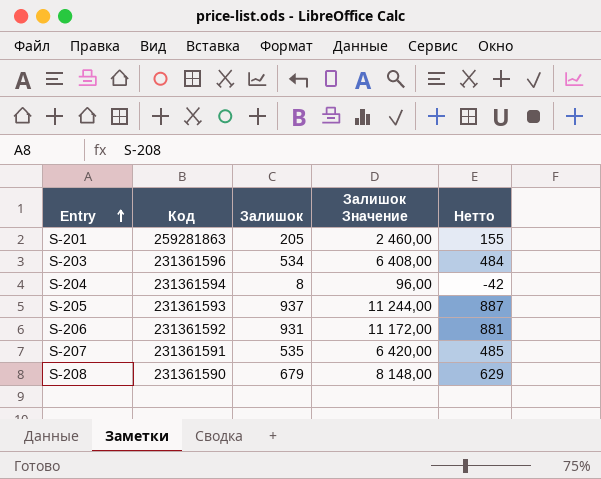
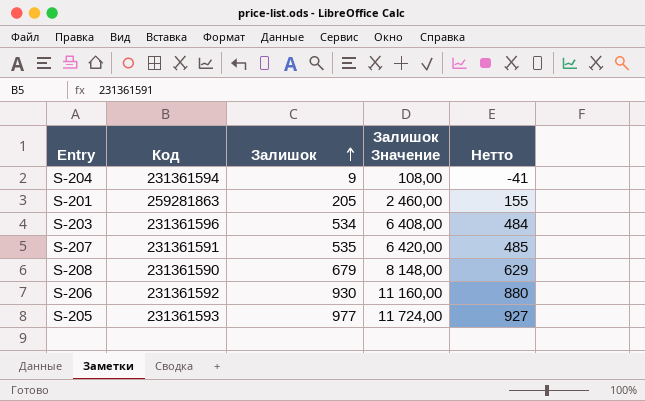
row order: Entry ascending -> Залишок ascending
S-204 | Залишок: 8 -> 9
S-204 | Залишок Значение: 96,00 -> 108,00
S-204 | Нетто: -42 -> -41
S-206 | Залишок: 931 -> 930
S-206 | Залишок Значение: 11 172,00 -> 11 160,00
S-206 | Нетто: 881 -> 880
S-205 | Залишок: 937 -> 977
S-205 | Залишок Значение: 11 244,00 -> 11 724,00
S-205 | Нетто: 887 -> 927

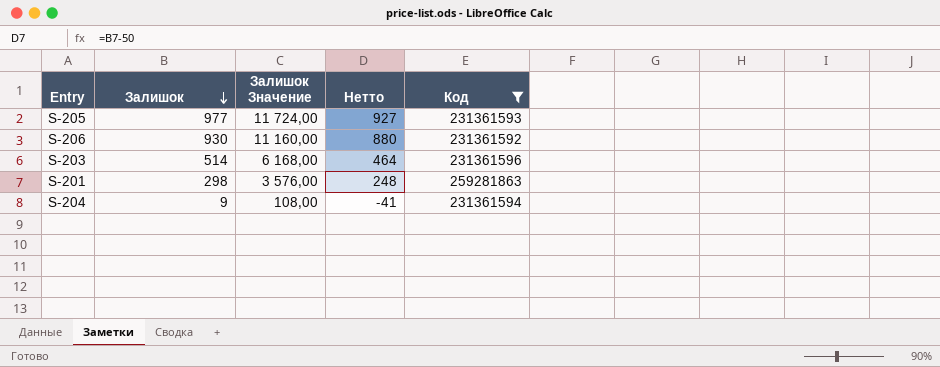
filter: none -> Код >= 231361592
row order: Залишок ascending -> Залишок descending
column Код | position: 2 -> 5
S-203 | Залишок: 534 -> 514
S-203 | Залишок Значение: 6 408,00 -> 6 168,00
S-203 | Нетто: 484 -> 464
S-201 | Залишок: 205 -> 298
S-201 | Залишок Значение: 2 460,00 -> 3 576,00
S-201 | Нетто: 155 -> 248

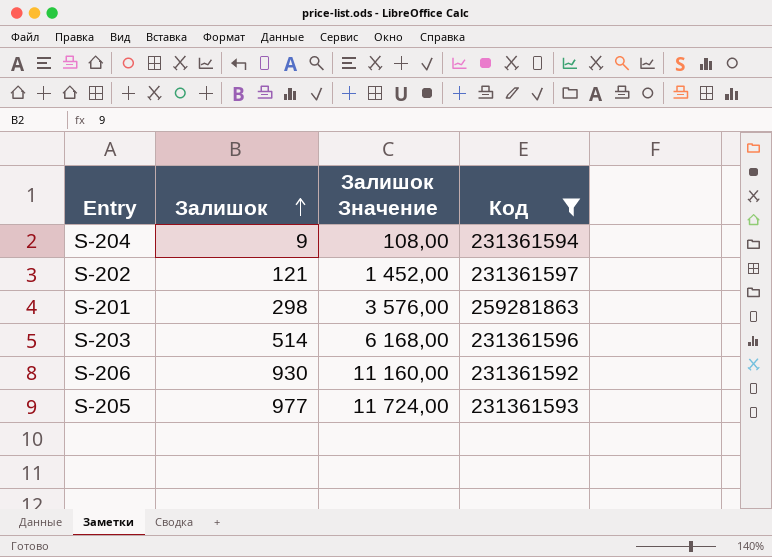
row order: Залишок descending -> Залишок ascending
column Нетто | formula: [Залишок] - 50 -> none
row S-202: none -> 121 | 1 452,00 | 231361597

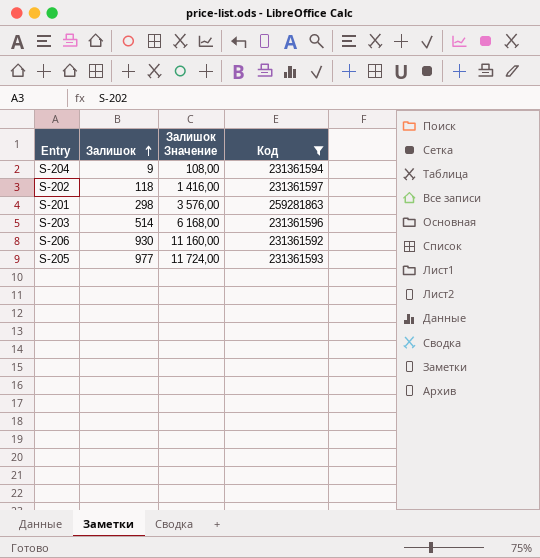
S-202 | Залишок: 121 -> 118
S-202 | Залишок Значение: 1 452,00 -> 1 416,00

